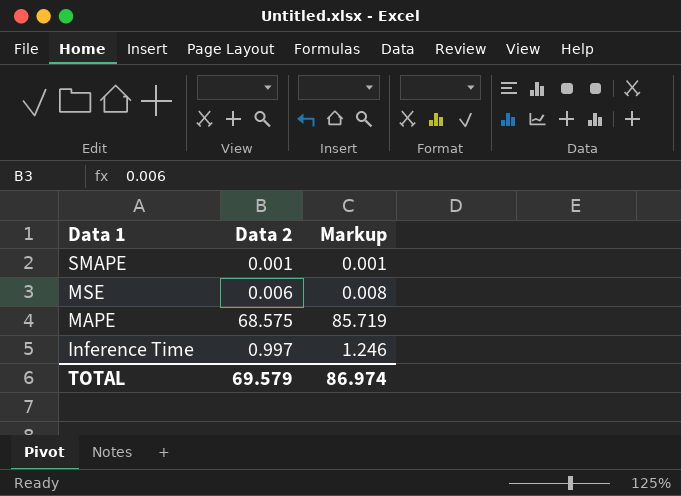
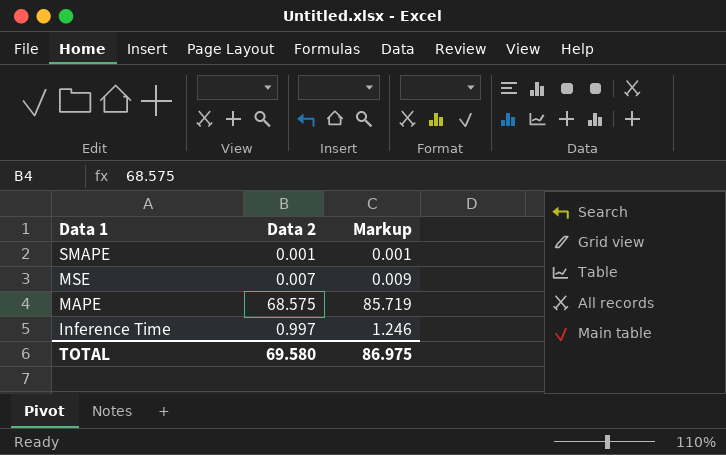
MSE | Data 2: 0.006 -> 0.007
MSE | Markup: 0.008 -> 0.009
TOTAL | Data 2: 69.579 -> 69.580
TOTAL | Markup: 86.974 -> 86.975

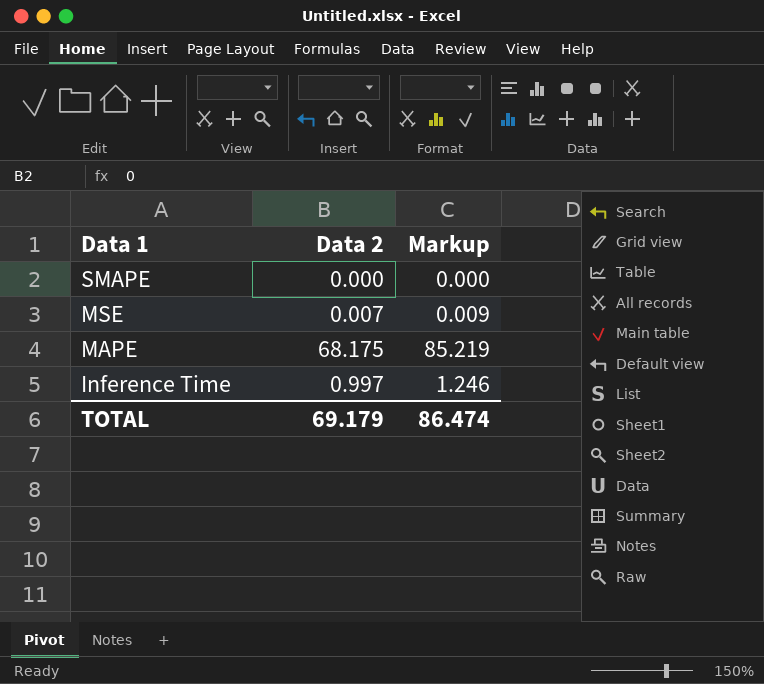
SMAPE | Data 2: 0.001 -> 0.000
SMAPE | Markup: 0.001 -> 0.000
MAPE | Data 2: 68.575 -> 68.175
MAPE | Markup: 85.719 -> 85.219
TOTAL | Data 2: 69.580 -> 69.179
TOTAL | Markup: 86.975 -> 86.474

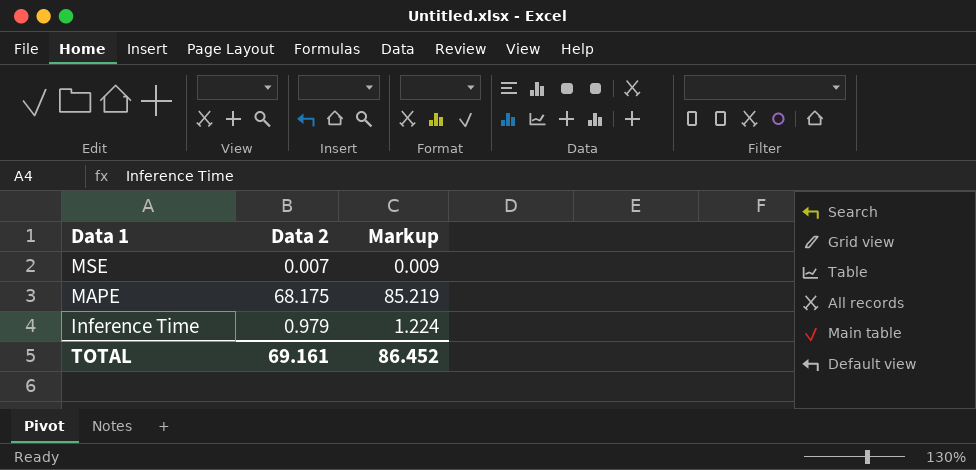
row SMAPE: 0.000 | 0.000 -> none
Inference Time | Data 2: 0.997 -> 0.979
Inference Time | Markup: 1.246 -> 1.224
TOTAL | Data 2: 69.179 -> 69.161
TOTAL | Markup: 86.474 -> 86.452

